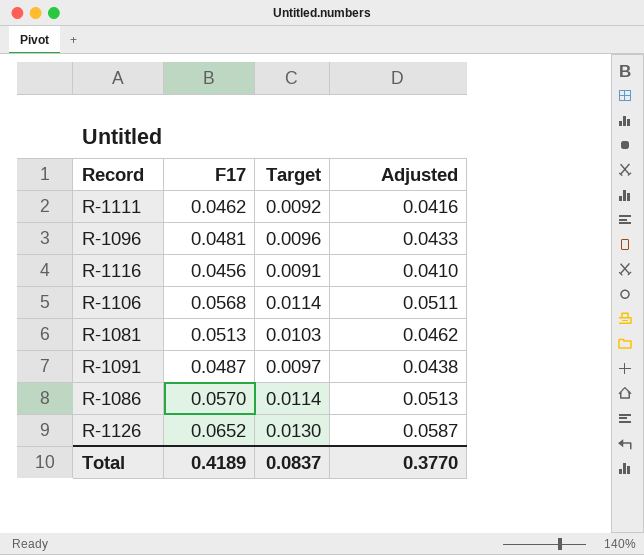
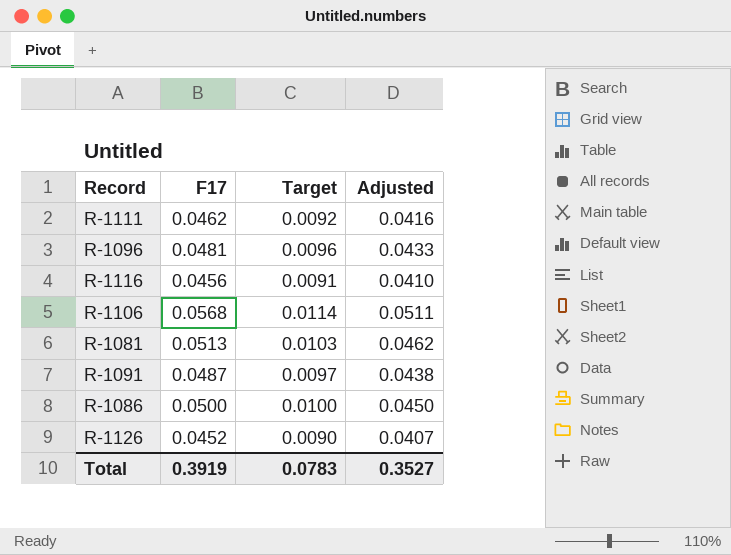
R-1086 | F17: 0.0570 -> 0.0500
R-1086 | Target: 0.0114 -> 0.0100
R-1086 | Adjusted: 0.0513 -> 0.0450
R-1126 | F17: 0.0652 -> 0.0452
R-1126 | Target: 0.0130 -> 0.0090
R-1126 | Adjusted: 0.0587 -> 0.0407
Total | F17: 0.4189 -> 0.3919
Total | Target: 0.0837 -> 0.0783
Total | Adjusted: 0.3770 -> 0.3527

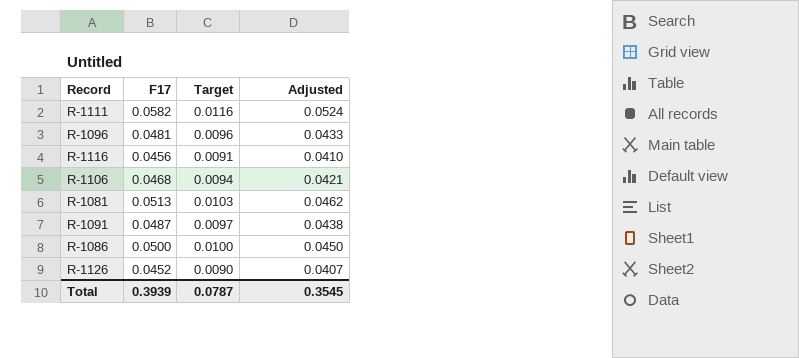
R-1111 | F17: 0.0462 -> 0.0582
R-1111 | Target: 0.0092 -> 0.0116
R-1111 | Adjusted: 0.0416 -> 0.0524
R-1106 | F17: 0.0568 -> 0.0468
R-1106 | Target: 0.0114 -> 0.0094
R-1106 | Adjusted: 0.0511 -> 0.0421
Total | F17: 0.3919 -> 0.3939
Total | Target: 0.0783 -> 0.0787
Total | Adjusted: 0.3527 -> 0.3545

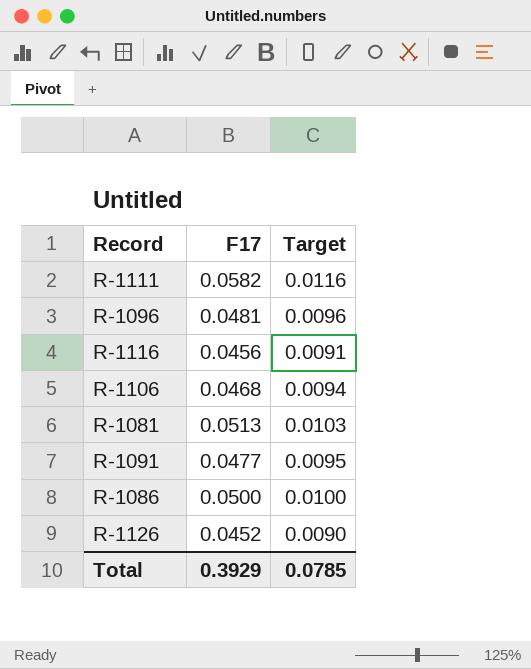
column Adjusted | formula: [F17] * 0.9 -> none
R-1091 | F17: 0.0487 -> 0.0477
R-1091 | Target: 0.0097 -> 0.0095
Total | F17: 0.3939 -> 0.3929
Total | Target: 0.0787 -> 0.0785

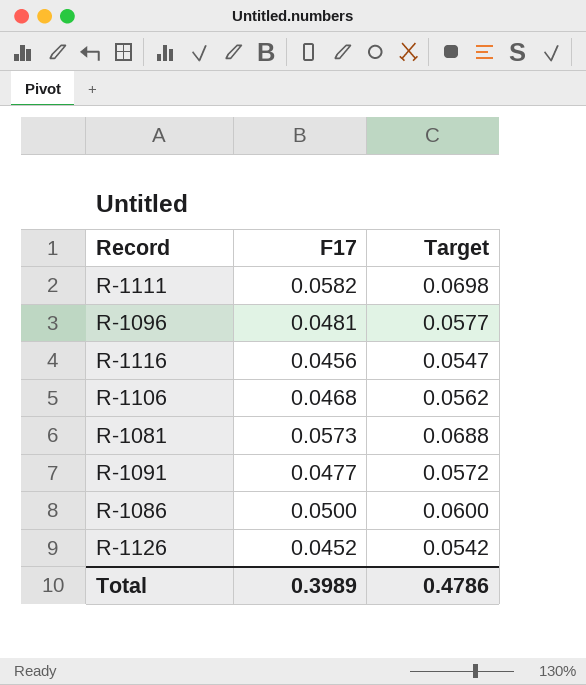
column Target | formula: [F17] * 0.2 -> [F17] * 1.2
R-1081 | F17: 0.0513 -> 0.0573
Total | F17: 0.3929 -> 0.3989
Total | Target: 0.0785 -> 0.4786

